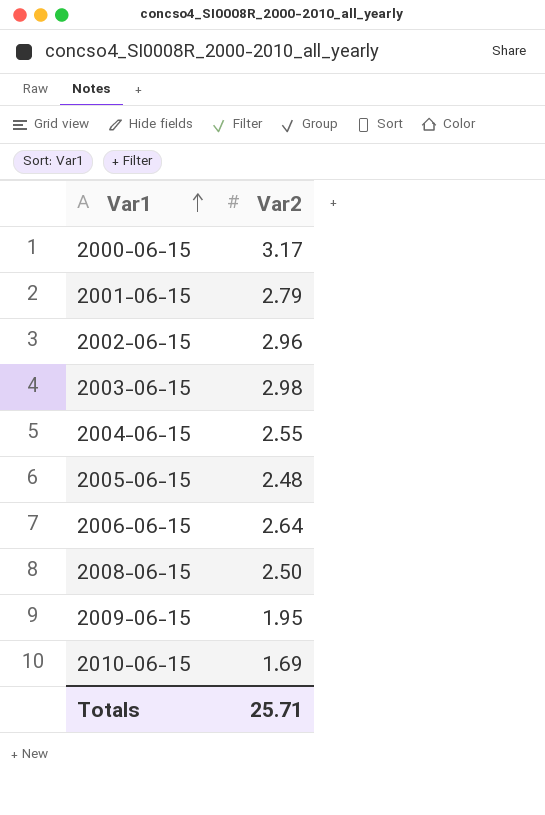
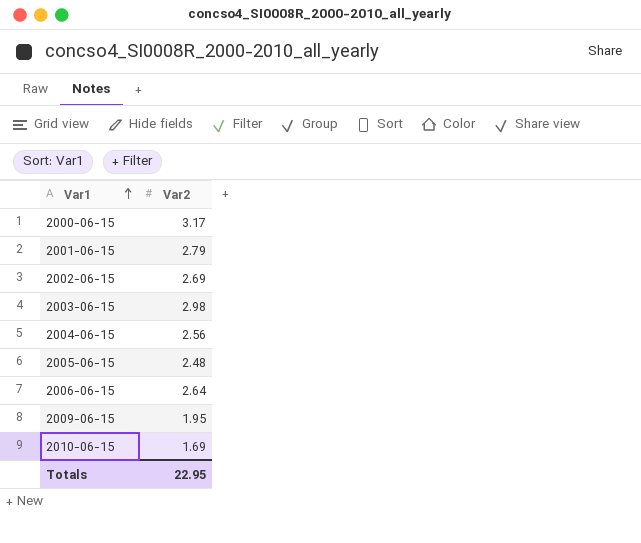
row 2008-06-15: 2.50 -> none
2002-06-15 | Var2: 2.96 -> 2.69
2004-06-15 | Var2: 2.55 -> 2.56
Totals | Var2: 25.71 -> 22.95

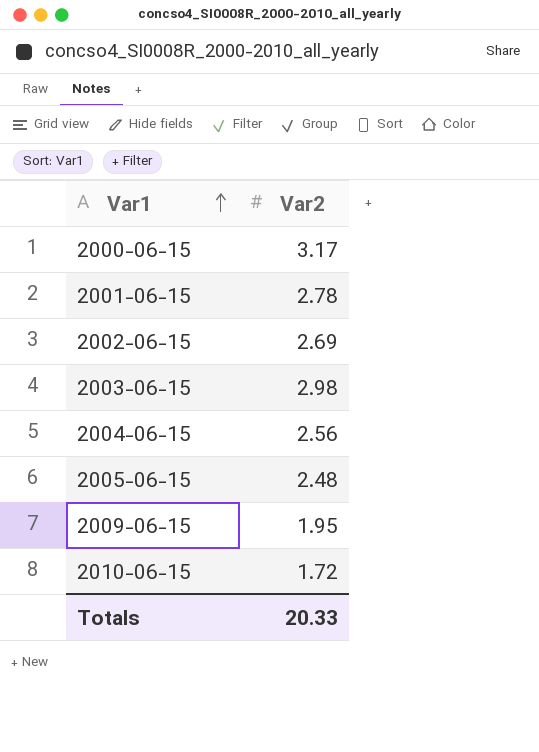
row 2006-06-15: 2.64 -> none
2001-06-15 | Var2: 2.79 -> 2.78
2010-06-15 | Var2: 1.69 -> 1.72
Totals | Var2: 22.95 -> 20.33

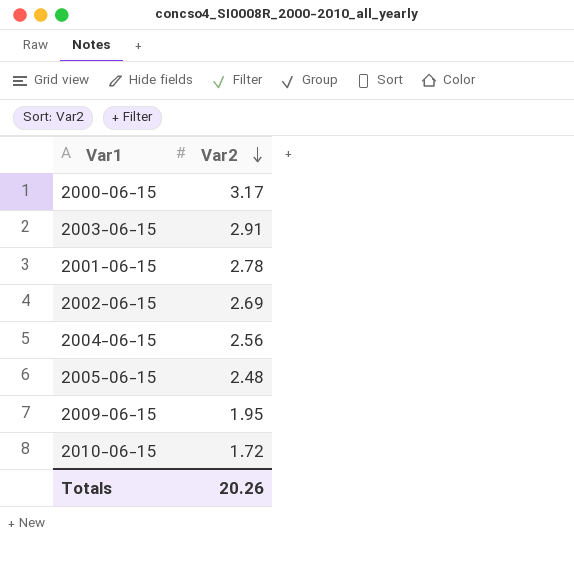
row order: Var1 ascending -> Var2 descending
2003-06-15 | Var2: 2.98 -> 2.91
Totals | Var2: 20.33 -> 20.26

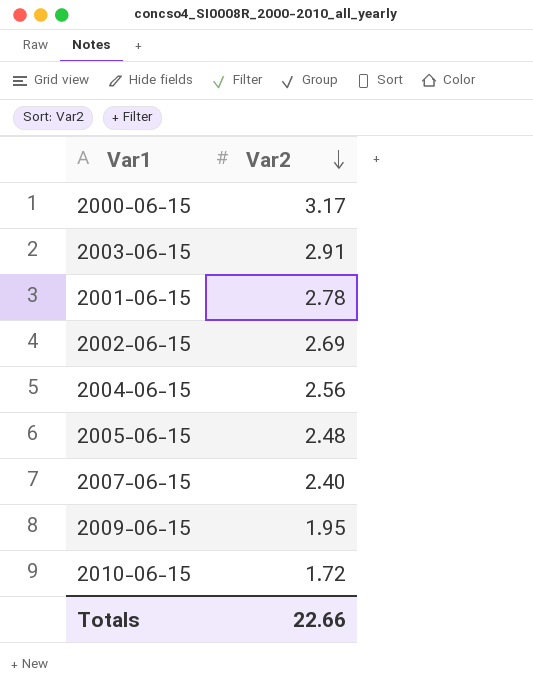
row 2007-06-15: none -> 2.40
Totals | Var2: 20.26 -> 22.66

